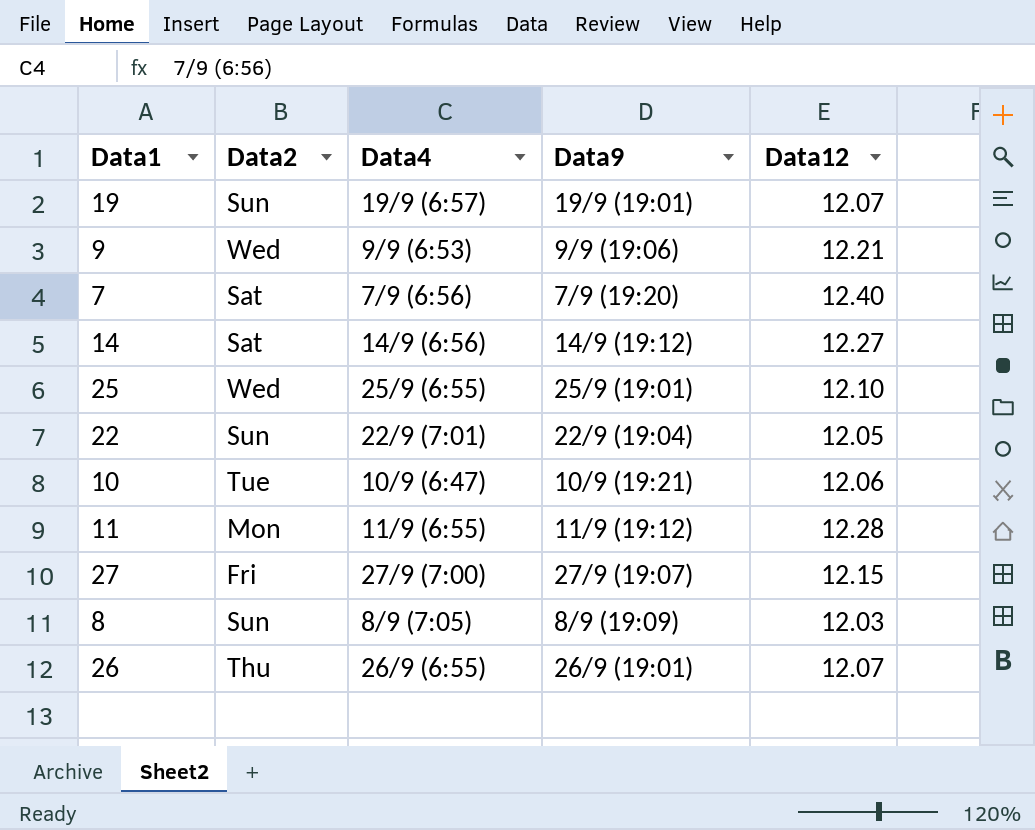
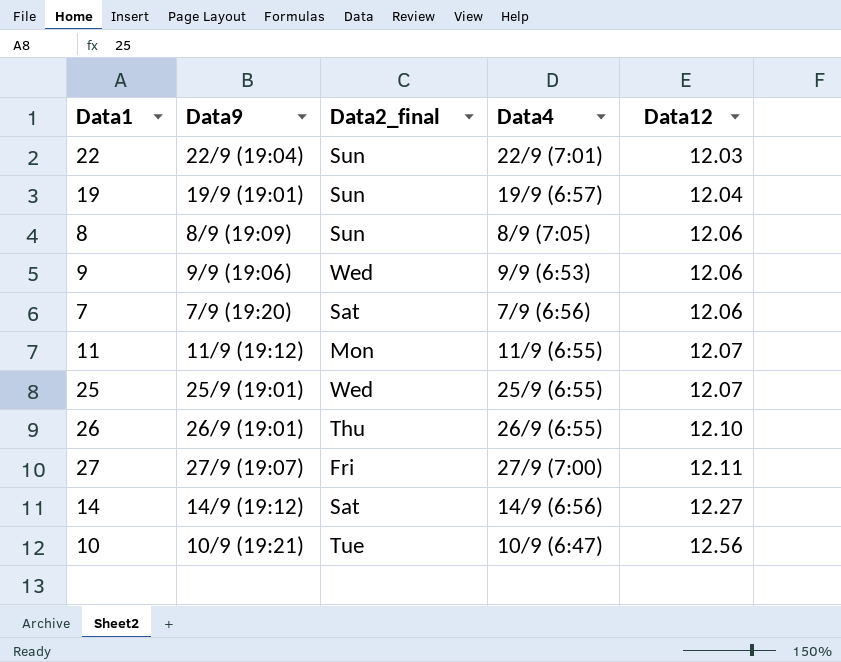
row order: none -> Data12 ascending
column Data9 | position: 4 -> 2
column name: Data2 -> Data2_final
22 | Data12: 12.05 -> 12.03
19 | Data12: 12.07 -> 12.04
8 | Data12: 12.03 -> 12.06
9 | Data12: 12.21 -> 12.06
7 | Data12: 12.40 -> 12.06
11 | Data12: 12.28 -> 12.07
25 | Data12: 12.10 -> 12.07
26 | Data12: 12.07 -> 12.10
27 | Data12: 12.15 -> 12.11
10 | Data12: 12.06 -> 12.56

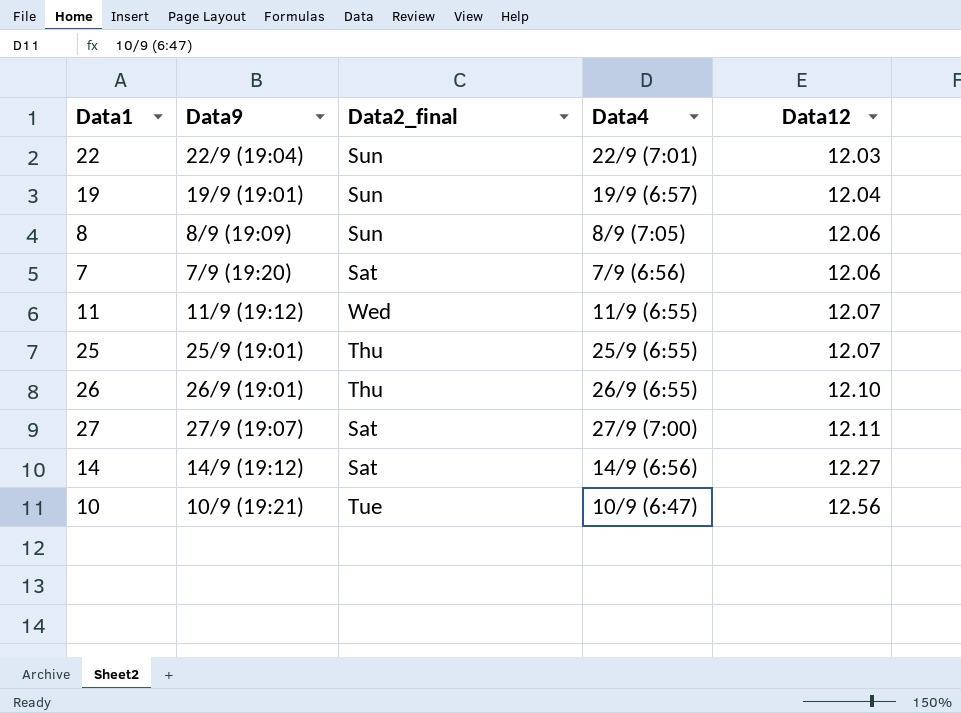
row 9: 9/9 (19:06) | Wed | 9/9 (6:53) | 12.06 -> none
11 | Data2_final: Mon -> Wed
25 | Data2_final: Wed -> Thu
27 | Data2_final: Fri -> Sat

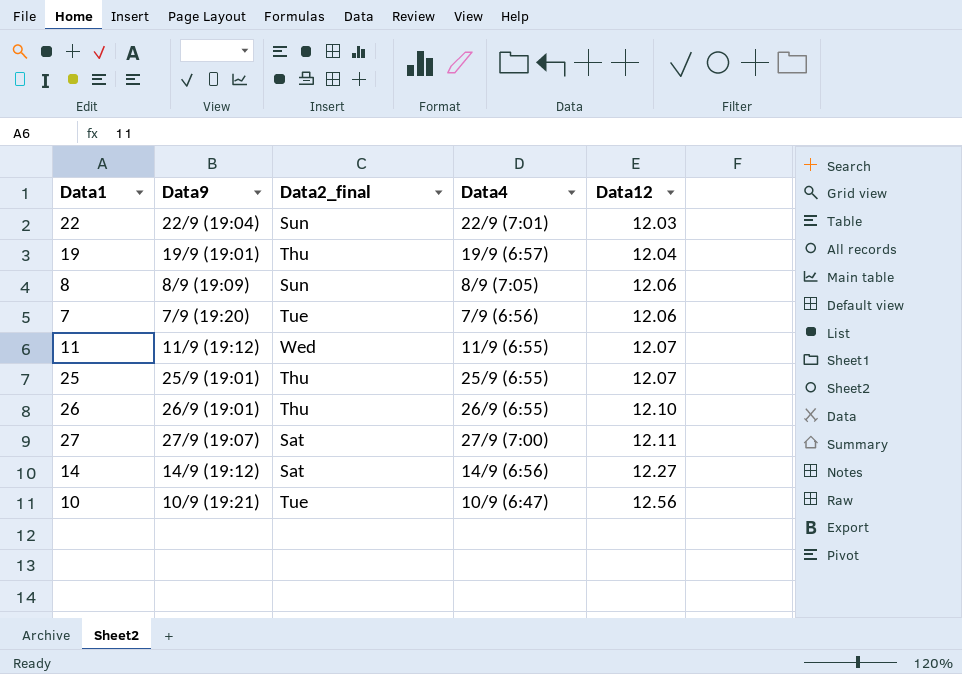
19 | Data2_final: Sun -> Thu
7 | Data2_final: Sat -> Tue

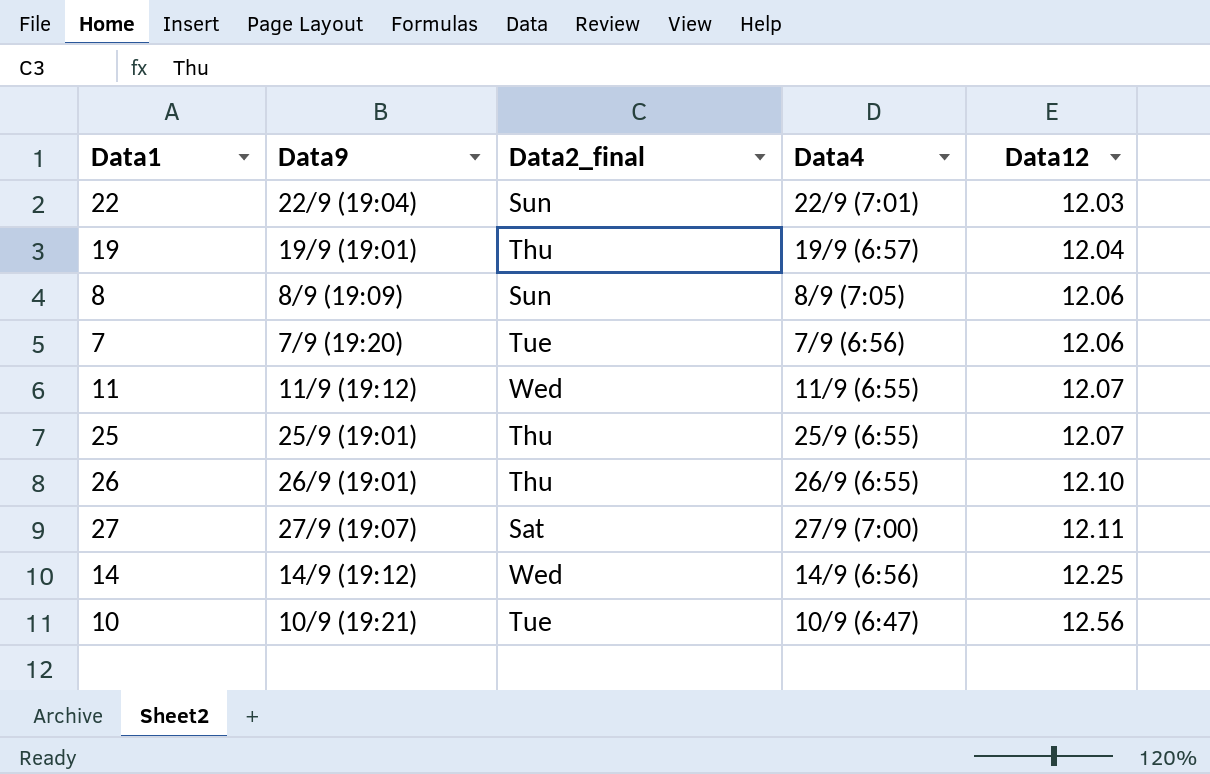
14 | Data2_final: Sat -> Wed
14 | Data12: 12.27 -> 12.25

